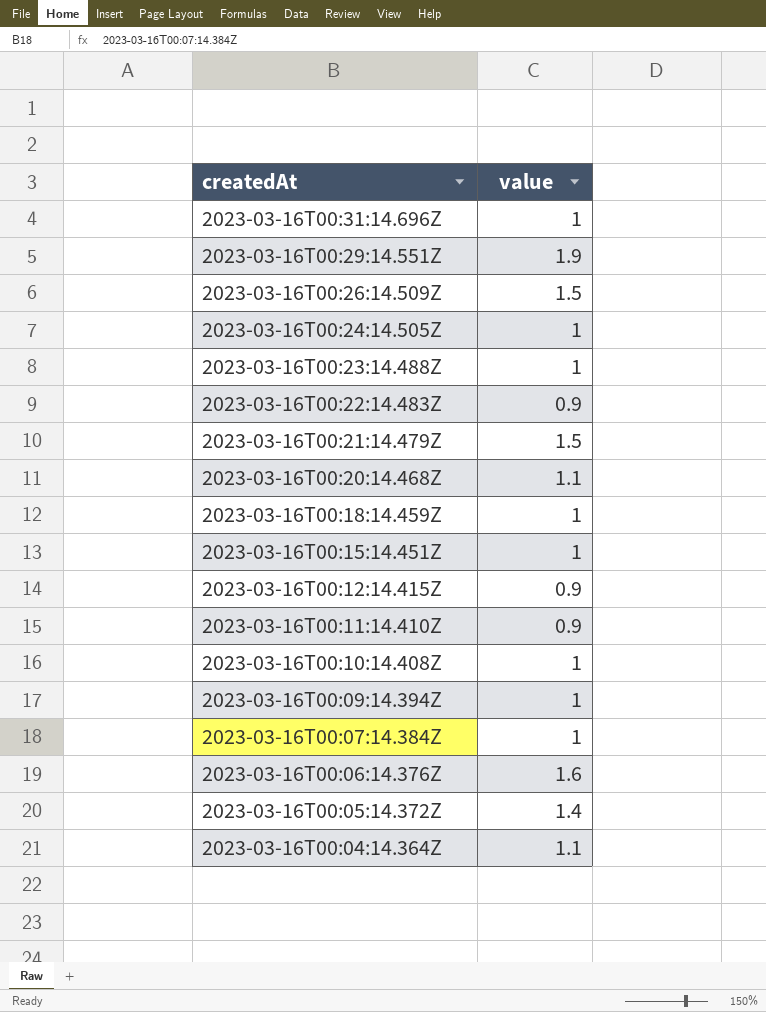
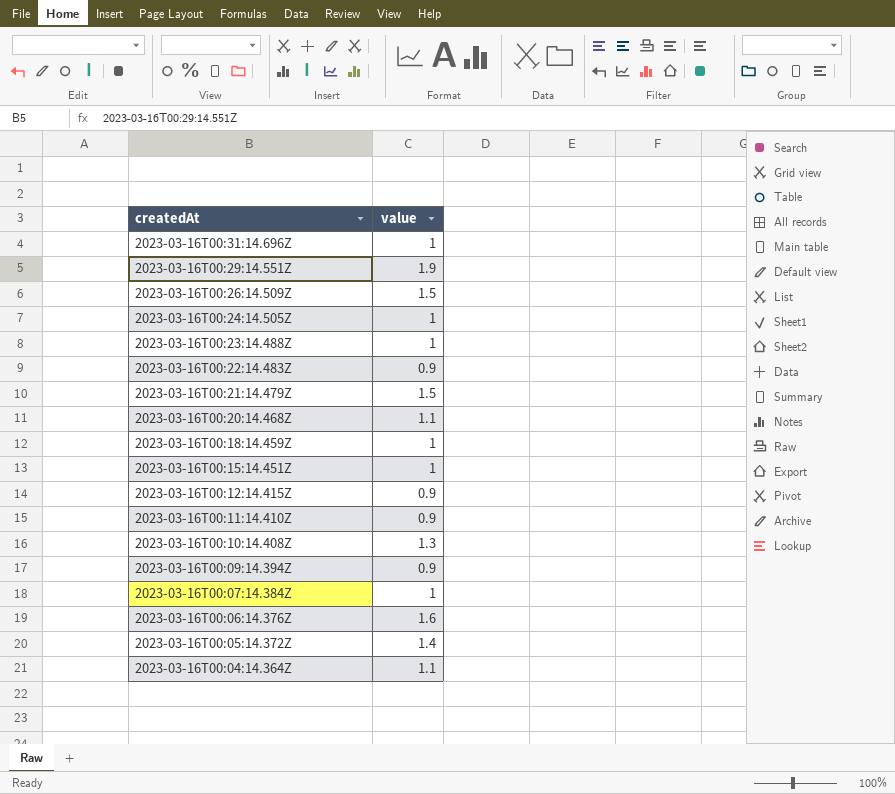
2023-03-16T00:10:14.408Z | value: 1 -> 1.3
2023-03-16T00:09:14.394Z | value: 1 -> 0.9

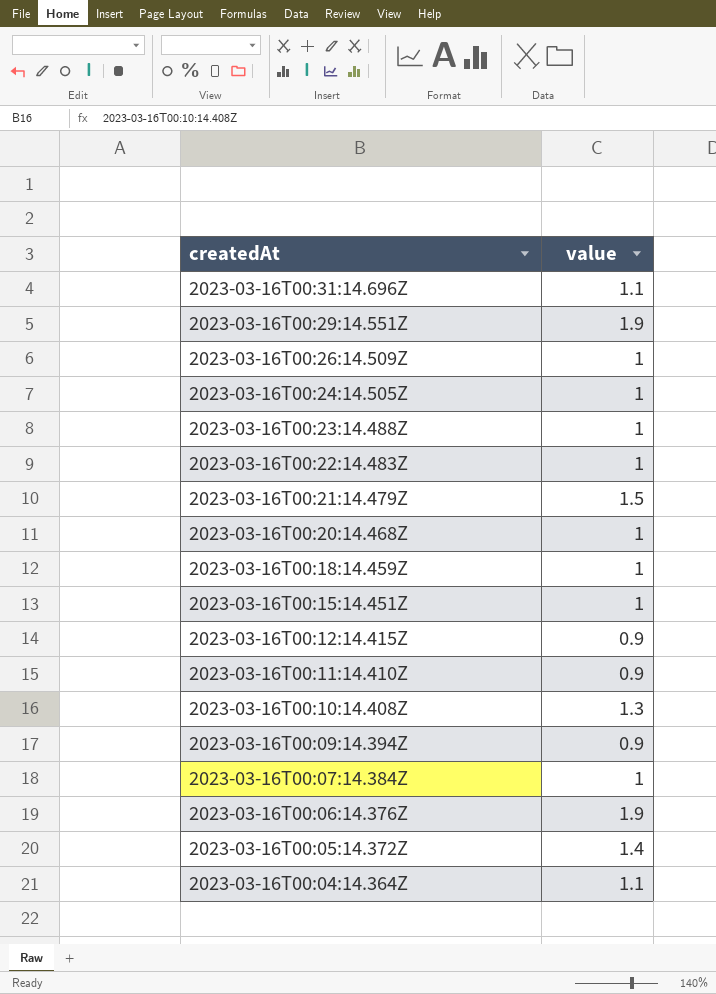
2023-03-16T00:31:14.696Z | value: 1 -> 1.1
2023-03-16T00:26:14.509Z | value: 1.5 -> 1
2023-03-16T00:22:14.483Z | value: 0.9 -> 1
2023-03-16T00:20:14.468Z | value: 1.1 -> 1
2023-03-16T00:06:14.376Z | value: 1.6 -> 1.9

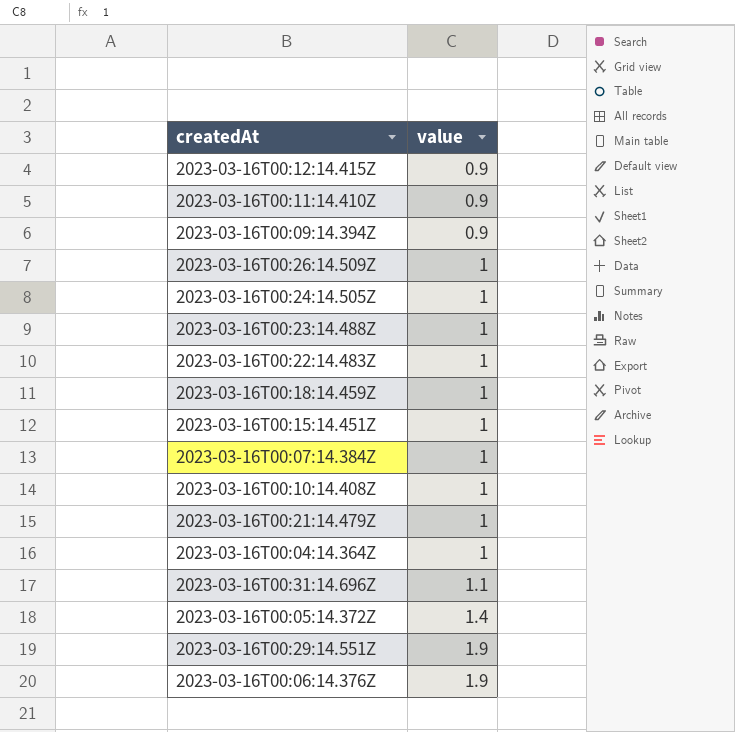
row order: createdAt descending -> value ascending
row 2023-03-16T00:20:14.468Z: 1 -> none
2023-03-16T00:10:14.408Z | value: 1.3 -> 1
2023-03-16T00:21:14.479Z | value: 1.5 -> 1
2023-03-16T00:04:14.364Z | value: 1.1 -> 1

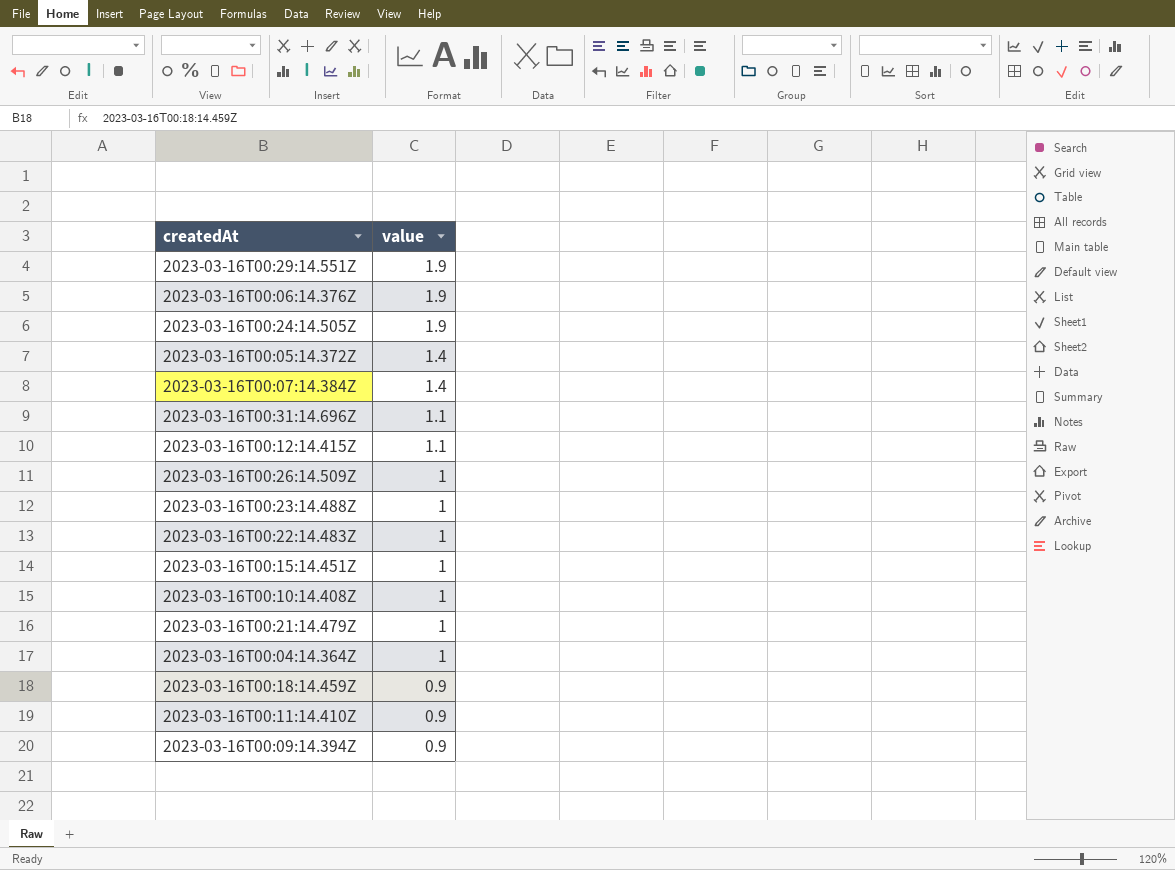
row order: value ascending -> value descending
2023-03-16T00:24:14.505Z | value: 1 -> 1.9
2023-03-16T00:07:14.384Z | value: 1 -> 1.4
2023-03-16T00:12:14.415Z | value: 0.9 -> 1.1
2023-03-16T00:18:14.459Z | value: 1 -> 0.9

